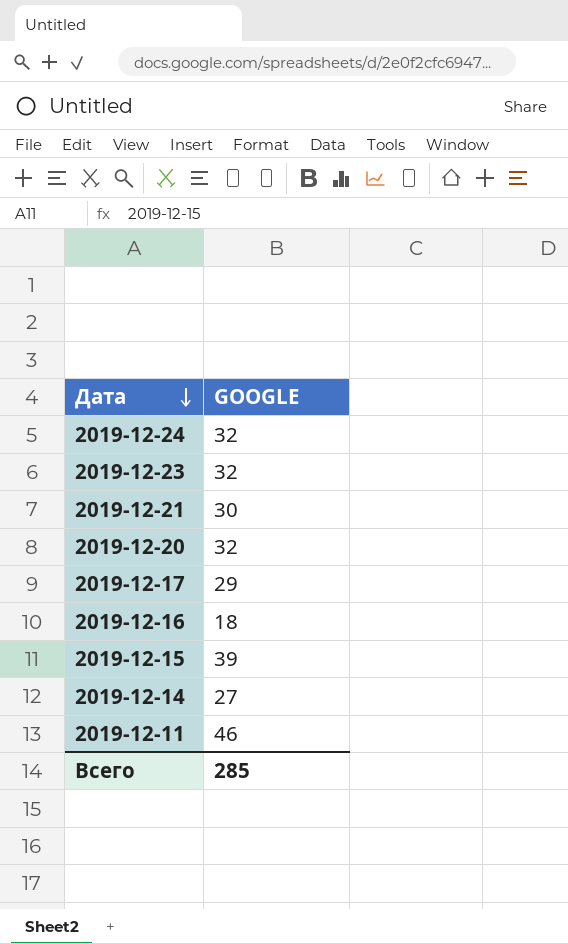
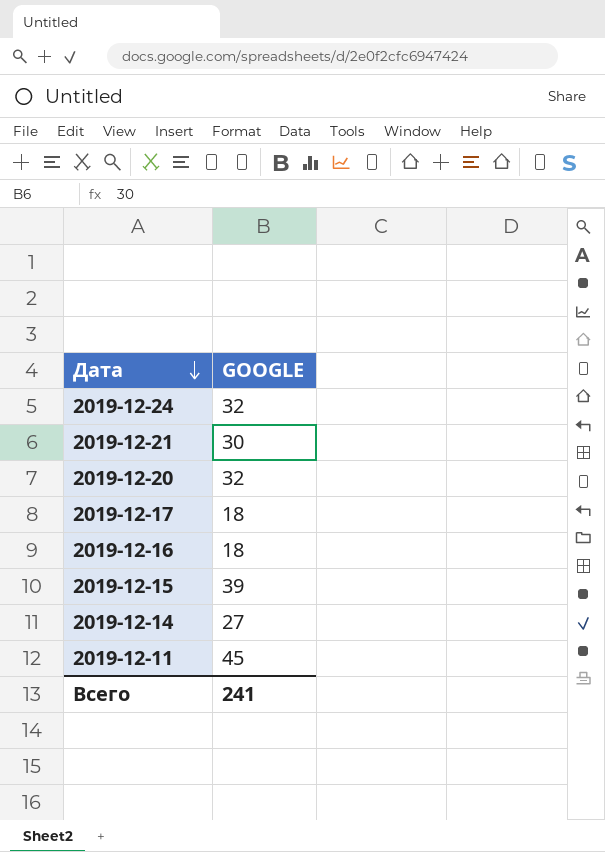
row 2019-12-23: 32 -> none
2019-12-17 | GOOGLE: 29 -> 18
2019-12-11 | GOOGLE: 46 -> 45
Всего | GOOGLE: 285 -> 241

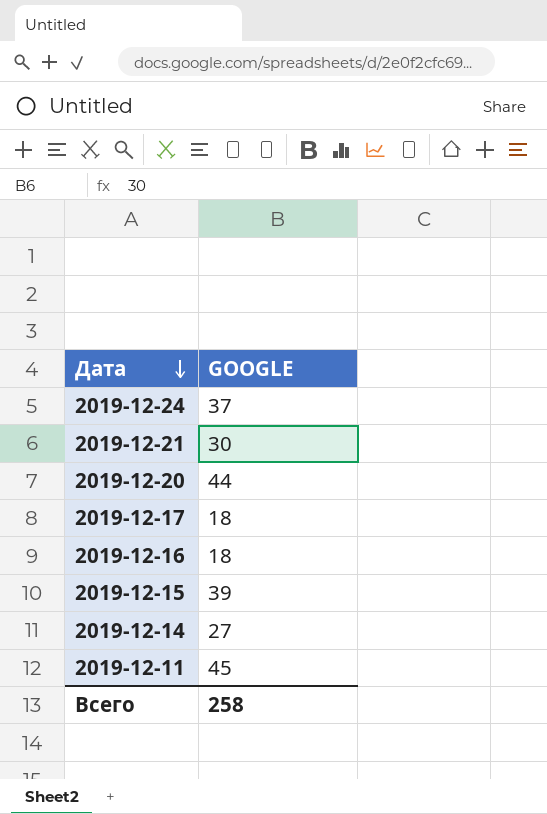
2019-12-24 | GOOGLE: 32 -> 37
2019-12-20 | GOOGLE: 32 -> 44
Всего | GOOGLE: 241 -> 258

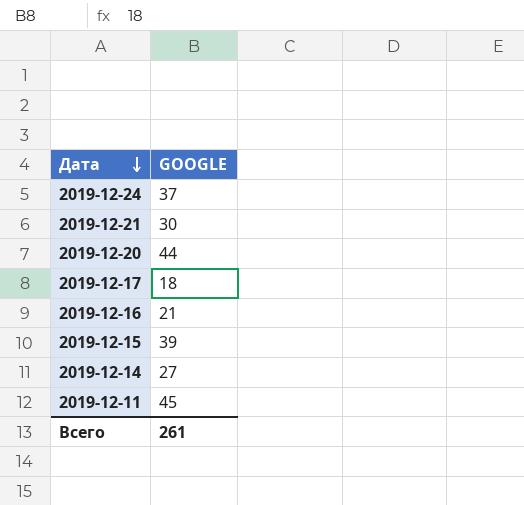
2019-12-16 | GOOGLE: 18 -> 21
Всего | GOOGLE: 258 -> 261

